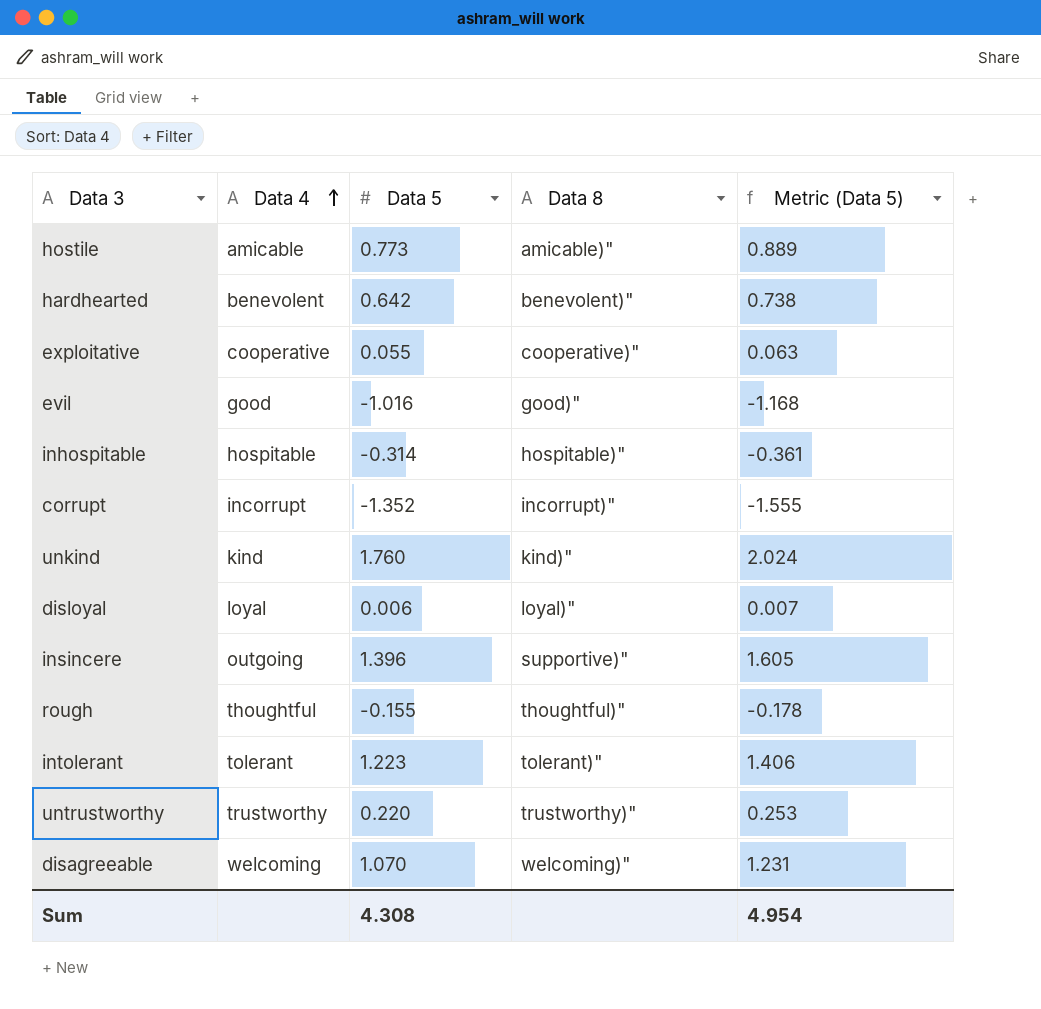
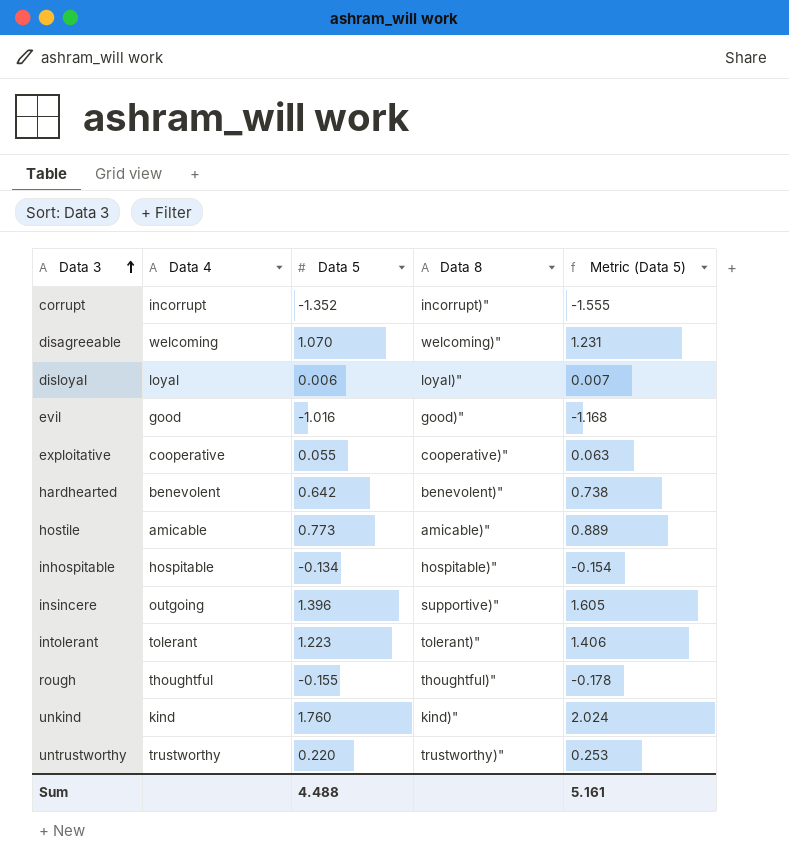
row order: Data 4 ascending -> Data 3 ascending
inhospitable | Data 5: -0.314 -> -0.134
inhospitable | Metric (Data 5): -0.361 -> -0.154
Sum | Data 5: 4.308 -> 4.488
Sum | Metric (Data 5): 4.954 -> 5.161

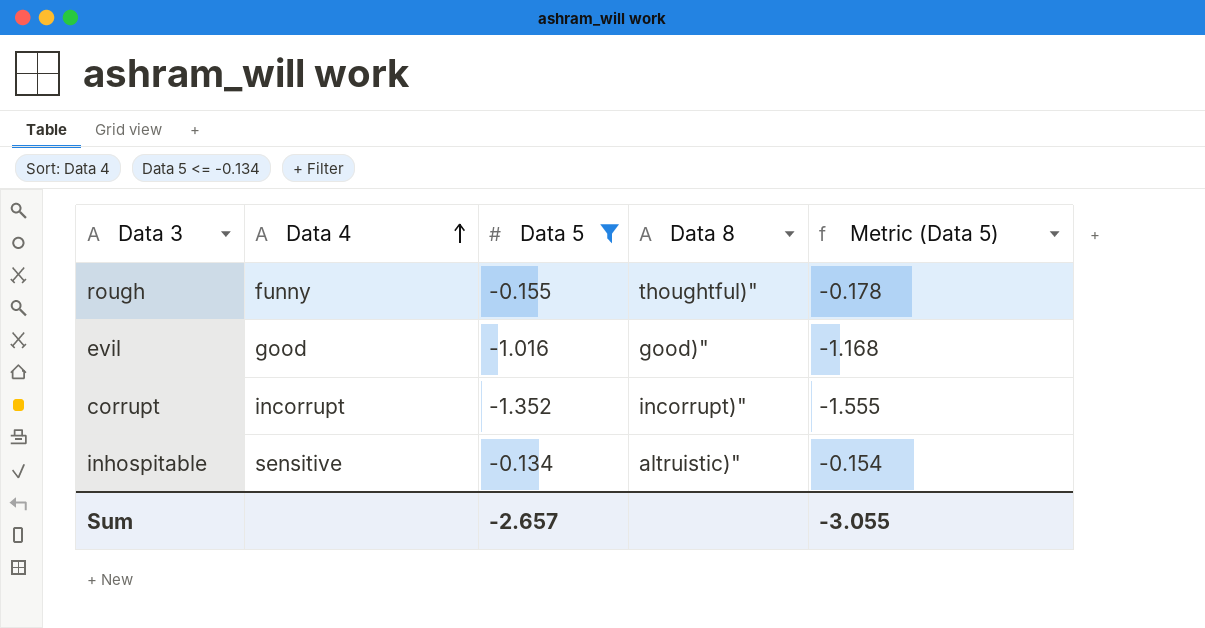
filter: none -> Data 5 <= -0.134
row order: Data 3 ascending -> Data 4 ascending
rough | Data 4: thoughtful -> funny
inhospitable | Data 4: hospitable -> sensitive
inhospitable | Data 8: hospitable)" -> altruistic)"
Sum | Data 5: 4.488 -> -2.657
Sum | Metric (Data 5): 5.161 -> -3.055

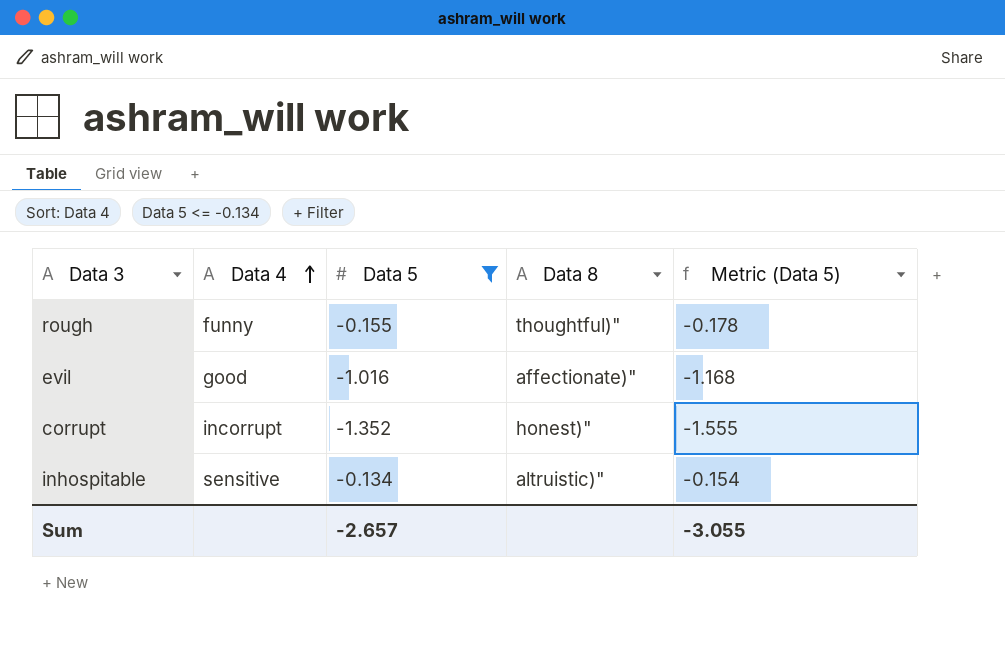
evil | Data 8: good)" -> affectionate)"
corrupt | Data 8: incorrupt)" -> honest)"

